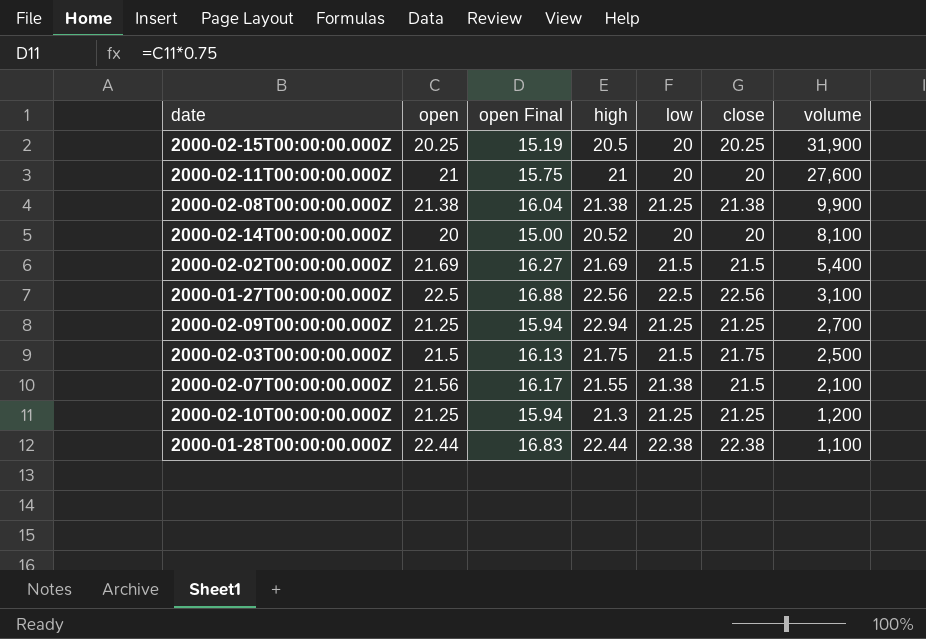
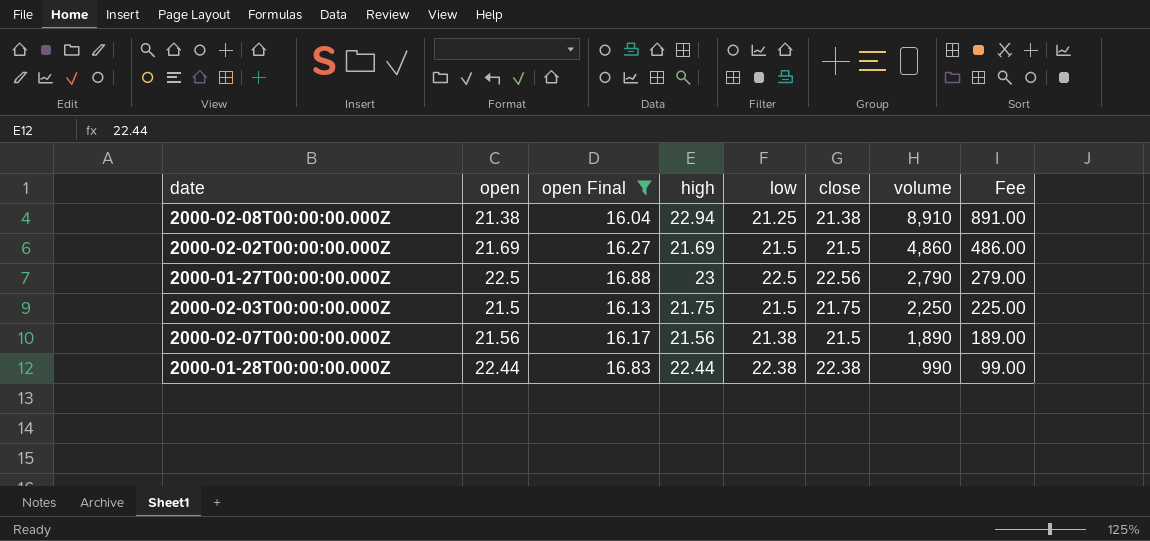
filter: none -> open Final >= 16.04
column Fee | formula: none -> [volume] * 0.1
2000-02-08T00:00:00.000Z | high: 21.38 -> 22.94
2000-02-08T00:00:00.000Z | volume: 9,900 -> 8,910
2000-02-02T00:00:00.000Z | volume: 5,400 -> 4,860
2000-01-27T00:00:00.000Z | high: 22.56 -> 23
2000-01-27T00:00:00.000Z | volume: 3,100 -> 2,790
2000-02-03T00:00:00.000Z | volume: 2,500 -> 2,250
2000-02-07T00:00:00.000Z | high: 21.55 -> 21.56
2000-02-07T00:00:00.000Z | volume: 2,100 -> 1,890
2000-01-28T00:00:00.000Z | volume: 1,100 -> 990

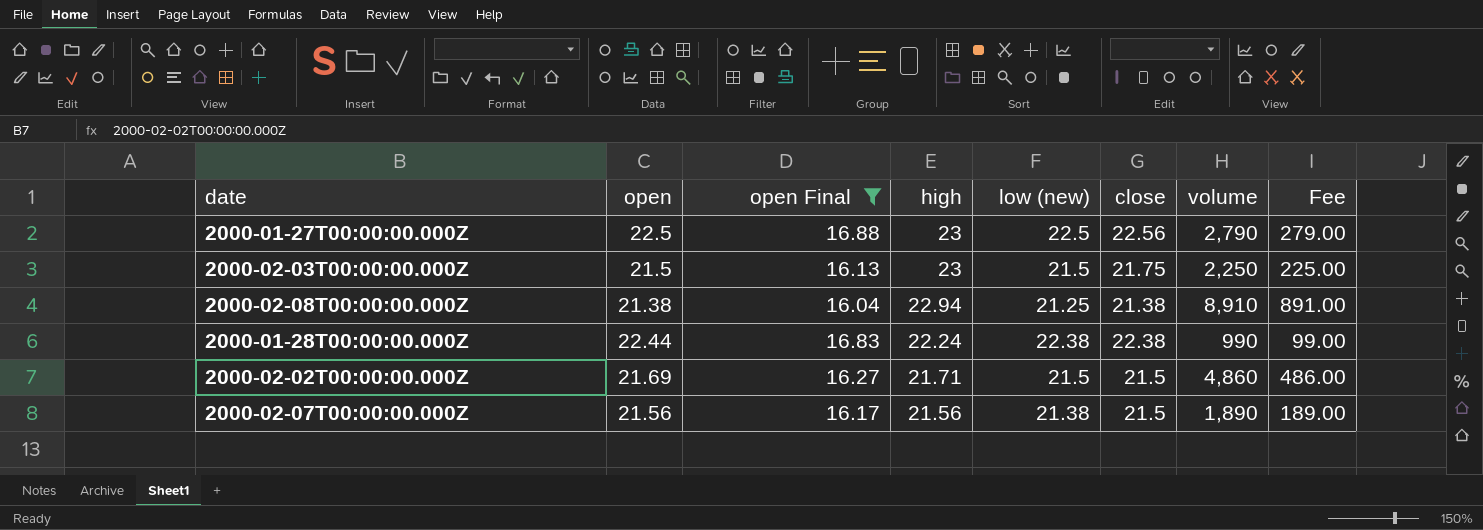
row order: volume descending -> high descending
column name: low -> low (new)
2000-02-03T00:00:00.000Z | high: 21.75 -> 23
2000-01-28T00:00:00.000Z | high: 22.44 -> 22.24
2000-02-02T00:00:00.000Z | high: 21.69 -> 21.71

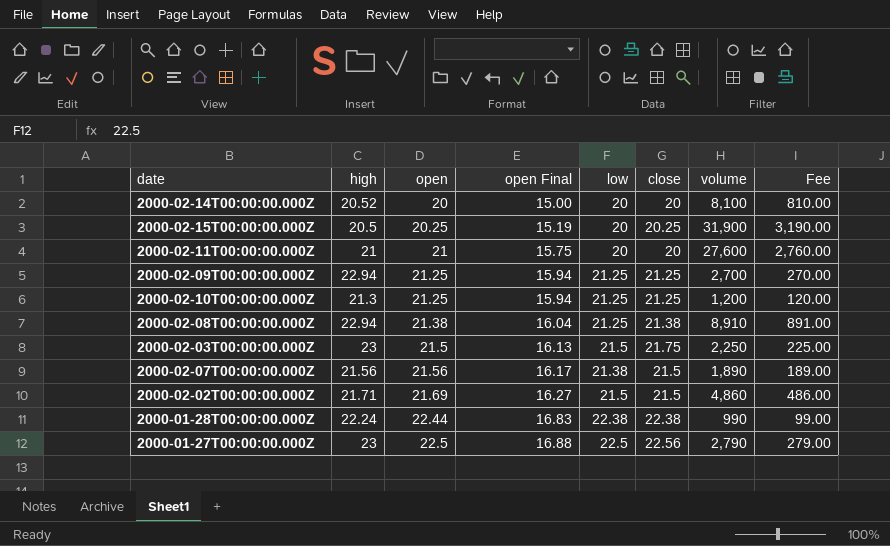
filter: open Final >= 16.04 -> none
row order: high descending -> open ascending
column high | position: 4 -> 2
column name: low (new) -> low

